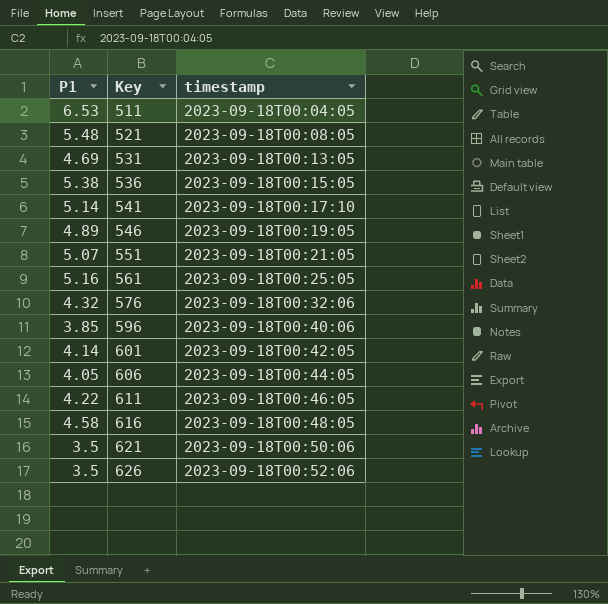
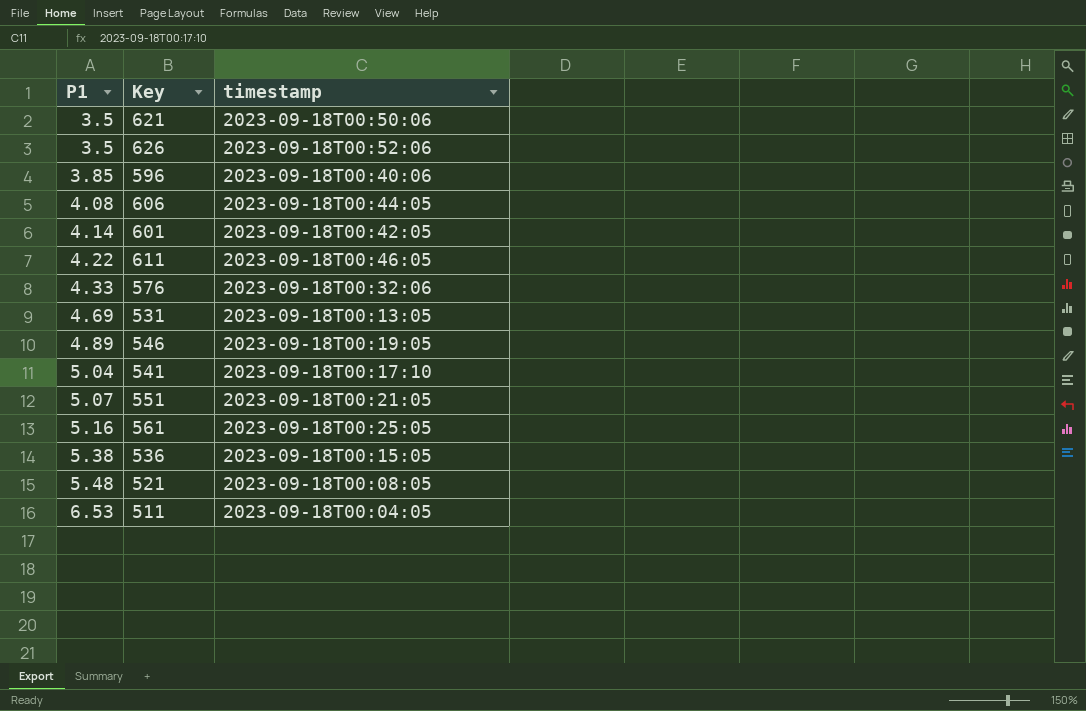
row order: Key ascending -> P1 ascending
row 616: 4.58 | 2023-09-18T00:48:05 -> none
606 | P1: 4.05 -> 4.08
576 | P1: 4.32 -> 4.33
541 | P1: 5.14 -> 5.04

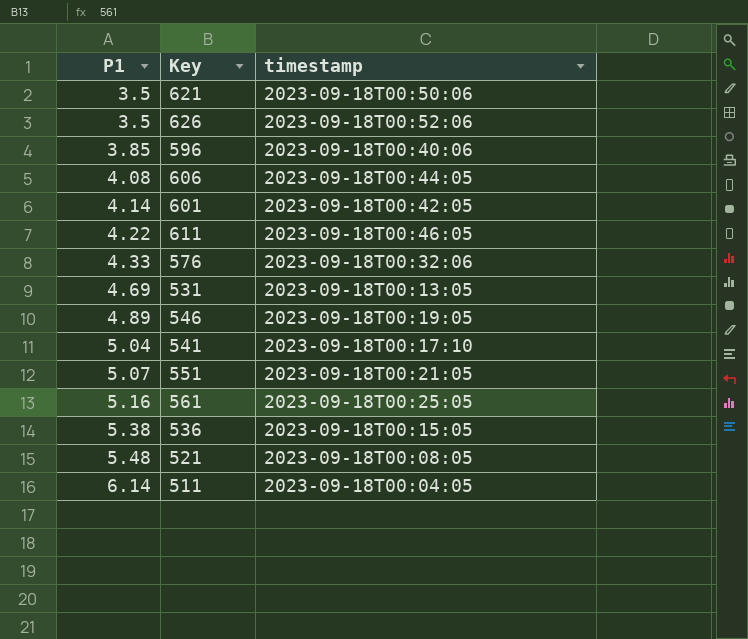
511 | P1: 6.53 -> 6.14

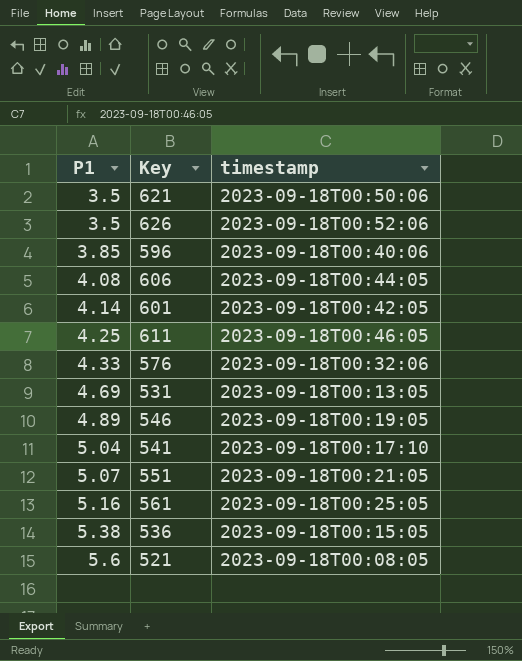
row 511: 6.14 | 2023-09-18T00:04:05 -> none
611 | P1: 4.22 -> 4.25
521 | P1: 5.48 -> 5.6

